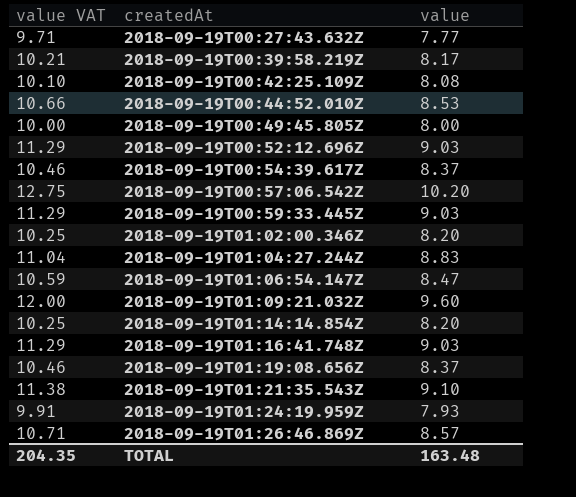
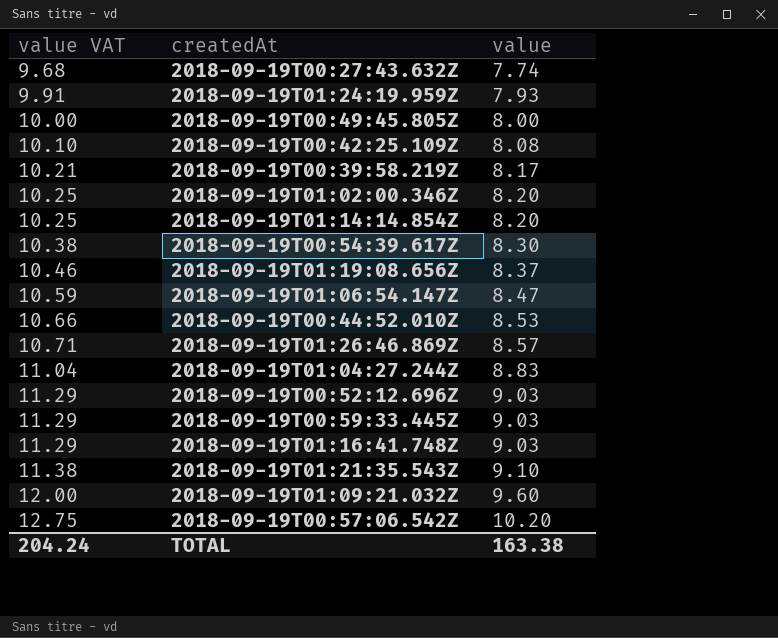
row order: createdAt ascending -> value VAT ascending
2018-09-19T00:27:43.632Z | value VAT: 9.71 -> 9.68
2018-09-19T00:27:43.632Z | value: 7.77 -> 7.74
2018-09-19T00:54:39.617Z | value VAT: 10.46 -> 10.38
2018-09-19T00:54:39.617Z | value: 8.37 -> 8.30
TOTAL | value VAT: 204.35 -> 204.24
TOTAL | value: 163.48 -> 163.38

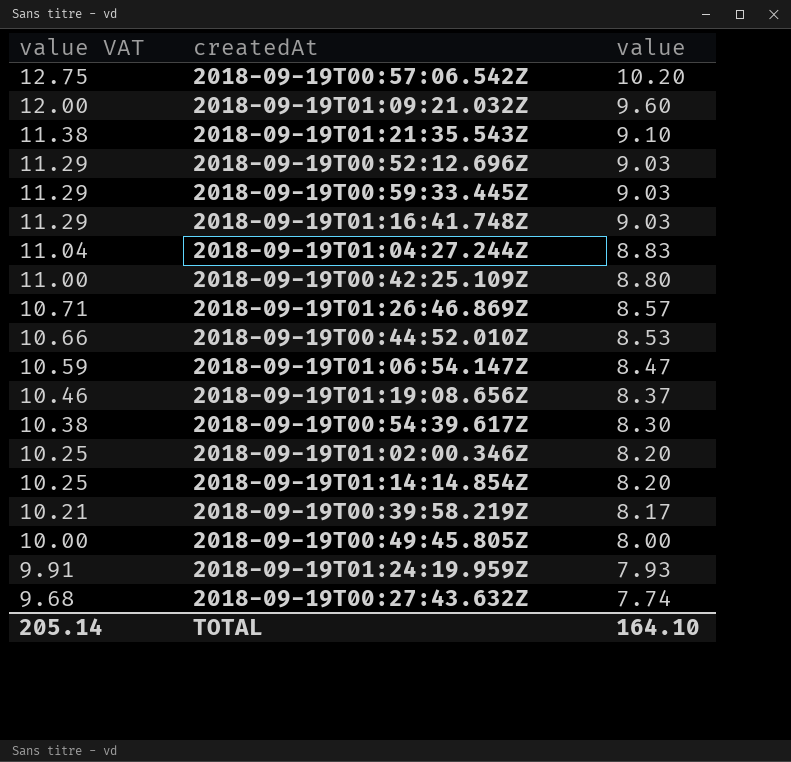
row order: value VAT ascending -> value VAT descending
2018-09-19T00:42:25.109Z | value VAT: 10.10 -> 11.00
2018-09-19T00:42:25.109Z | value: 8.08 -> 8.80
TOTAL | value VAT: 204.24 -> 205.14
TOTAL | value: 163.38 -> 164.10

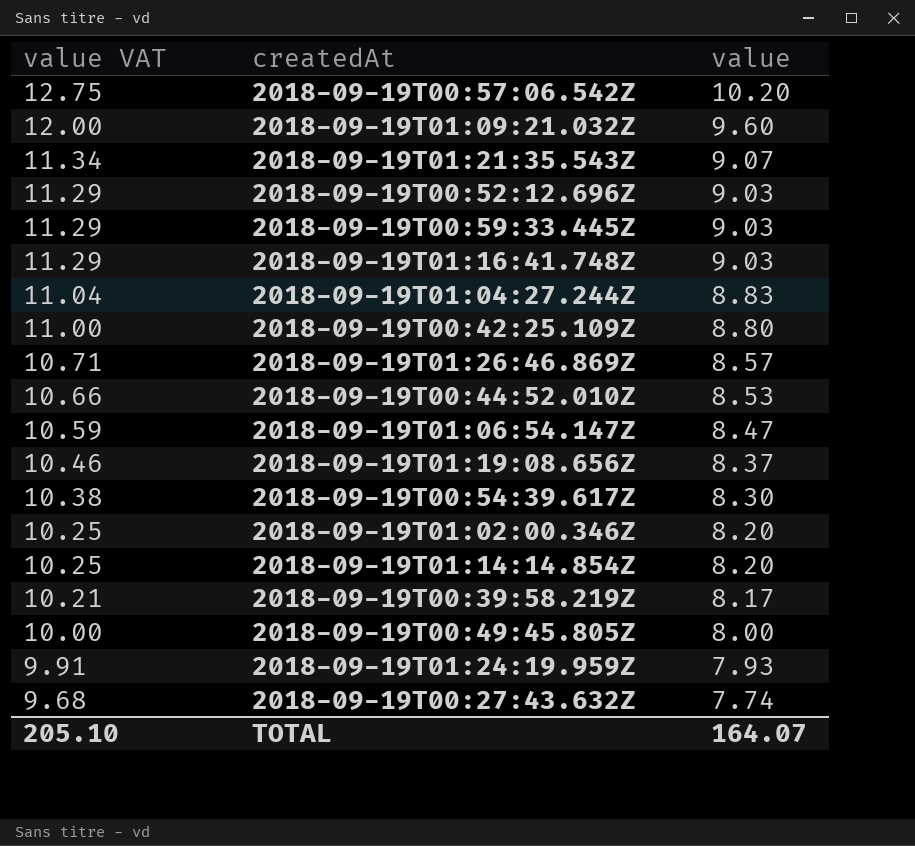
2018-09-19T01:21:35.543Z | value VAT: 11.38 -> 11.34
2018-09-19T01:21:35.543Z | value: 9.10 -> 9.07
TOTAL | value VAT: 205.14 -> 205.10
TOTAL | value: 164.10 -> 164.07

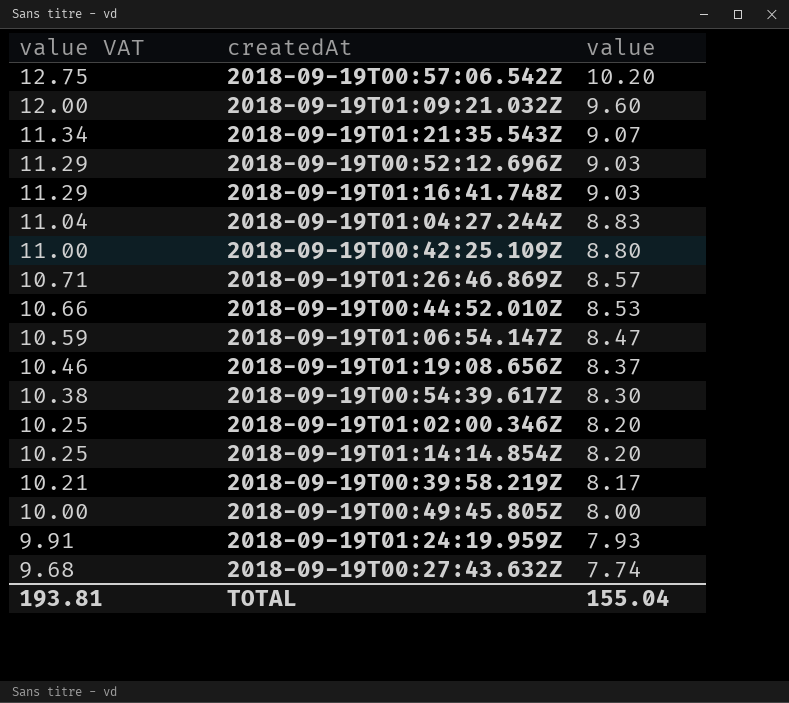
row 2018-09-19T00:59:33.445Z: 11.29 | 9.03 -> none
TOTAL | value VAT: 205.10 -> 193.81
TOTAL | value: 164.07 -> 155.04

